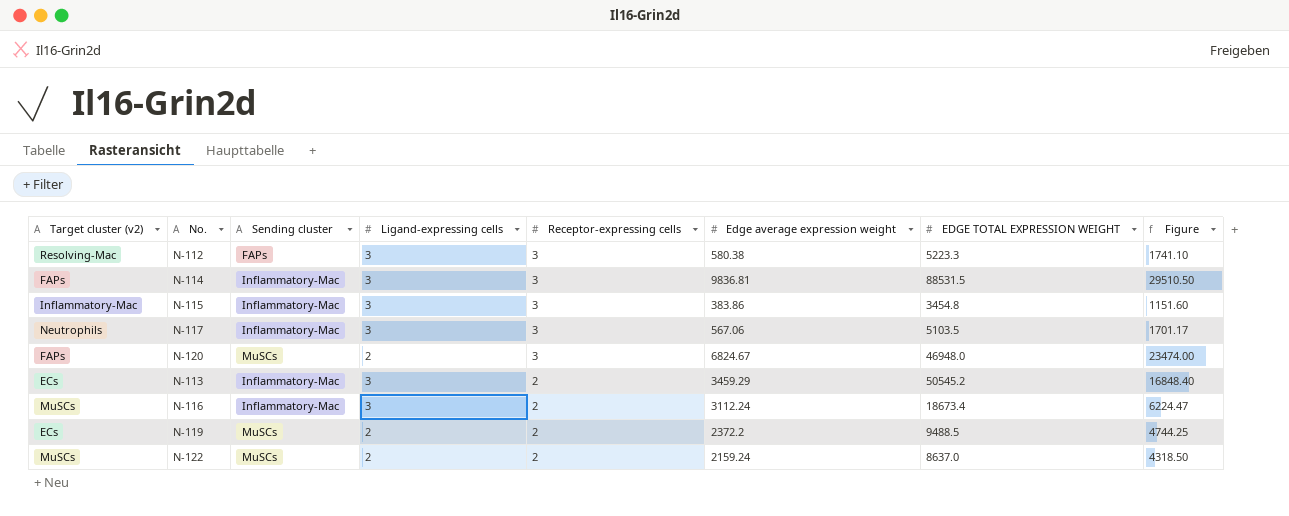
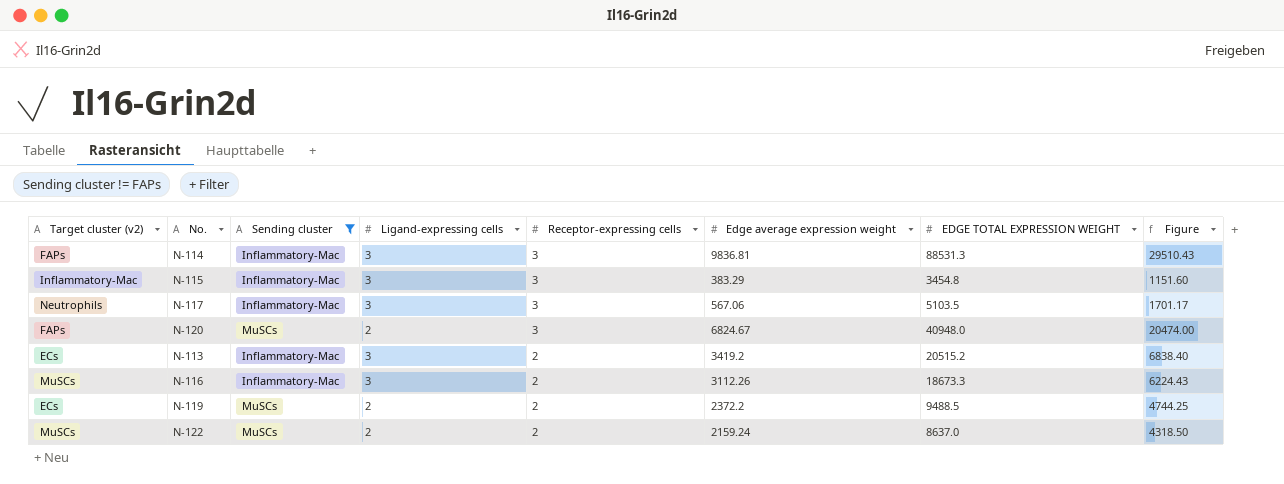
filter: none -> Sending cluster != FAPs
N-114 | EDGE TOTAL EXPRESSION WEIGHT: 88531.5 -> 88531.3
N-114 | Figure: 29510.50 -> 29510.43
N-115 | Edge average expression weight: 383.86 -> 383.29
N-120 | EDGE TOTAL EXPRESSION WEIGHT: 46948.0 -> 40948.0
N-120 | Figure: 23474.00 -> 20474.00
N-113 | Edge average expression weight: 3459.29 -> 3419.2
N-113 | EDGE TOTAL EXPRESSION WEIGHT: 50545.2 -> 20515.2
N-113 | Figure: 16848.40 -> 6838.40
N-116 | Edge average expression weight: 3112.24 -> 3112.26
N-116 | EDGE TOTAL EXPRESSION WEIGHT: 18673.4 -> 18673.3
N-116 | Figure: 6224.47 -> 6224.43

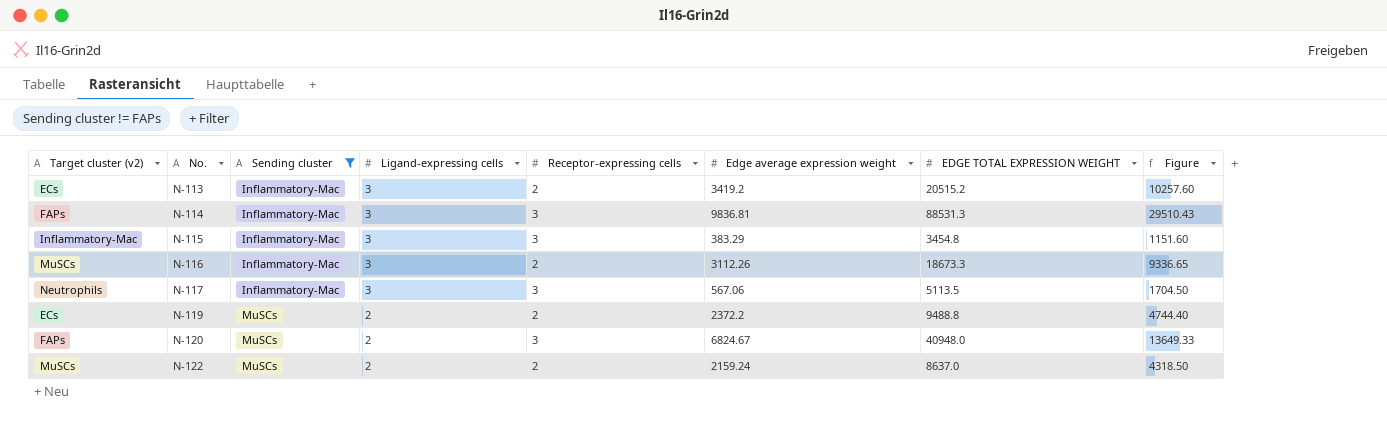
row order: Receptor-expressing cells descending -> No. ascending
column Figure | formula: [EDGE TOTAL EXPRESSION WEIGHT] / [Ligand-expressing cells] -> [EDGE TOTAL EXPRESSION WEIGHT] / [Receptor-expressing cells]
N-117 | EDGE TOTAL EXPRESSION WEIGHT: 5103.5 -> 5113.5
N-119 | EDGE TOTAL EXPRESSION WEIGHT: 9488.5 -> 9488.8

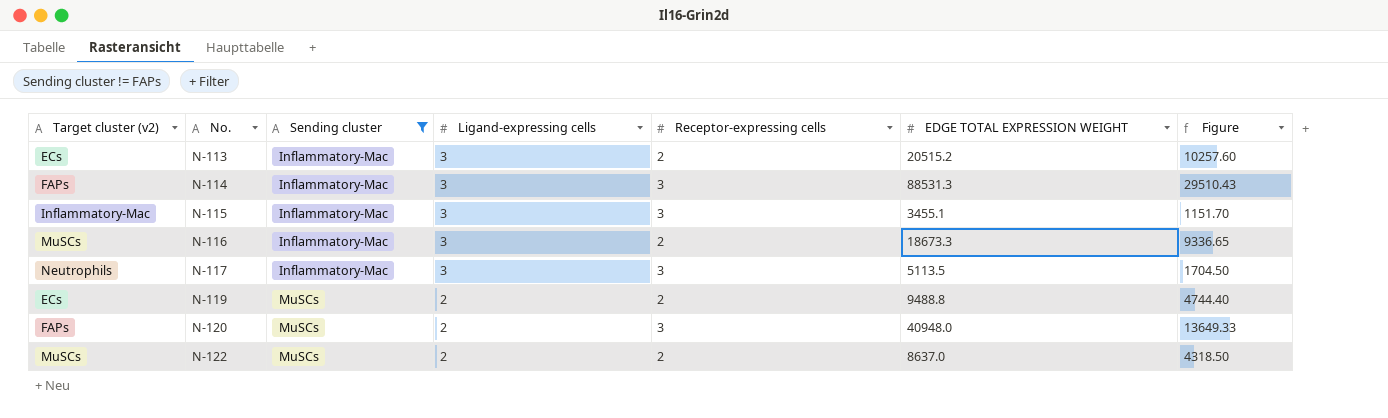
column Edge average expression weight | position: 6 -> none
N-115 | EDGE TOTAL EXPRESSION WEIGHT: 3454.8 -> 3455.1
N-115 | Figure: 1151.60 -> 1151.70

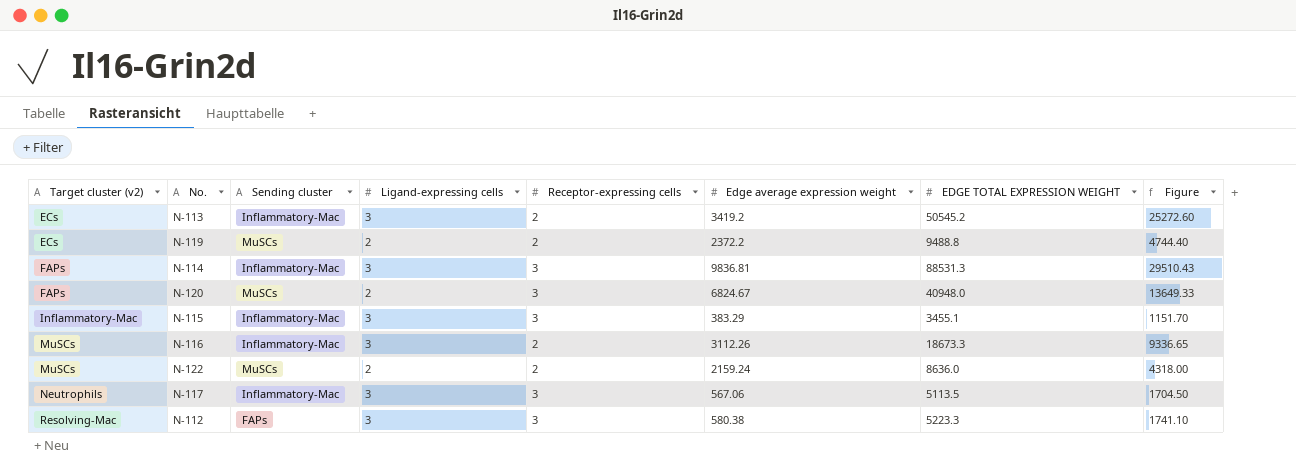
filter: Sending cluster != FAPs -> none
row order: No. ascending -> Target cluster (v2) ascending
column Edge average expression weight | position: none -> 6
N-113 | EDGE TOTAL EXPRESSION WEIGHT: 20515.2 -> 50545.2
N-113 | Figure: 10257.60 -> 25272.60
N-122 | EDGE TOTAL EXPRESSION WEIGHT: 8637.0 -> 8636.0
N-122 | Figure: 4318.50 -> 4318.00

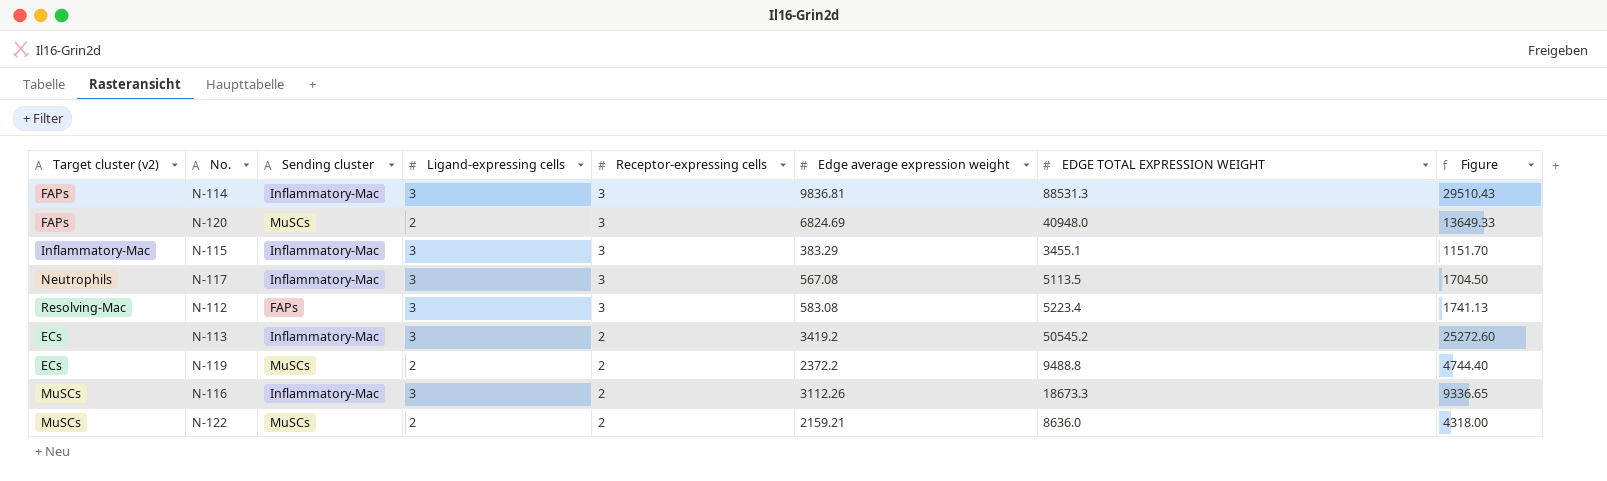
row order: Target cluster (v2) ascending -> Receptor-expressing cells descending
N-120 | Edge average expression weight: 6824.67 -> 6824.69
N-117 | Edge average expression weight: 567.06 -> 567.08
N-112 | Edge average expression weight: 580.38 -> 583.08
N-112 | EDGE TOTAL EXPRESSION WEIGHT: 5223.3 -> 5223.4
N-112 | Figure: 1741.10 -> 1741.13
N-122 | Edge average expression weight: 2159.24 -> 2159.21

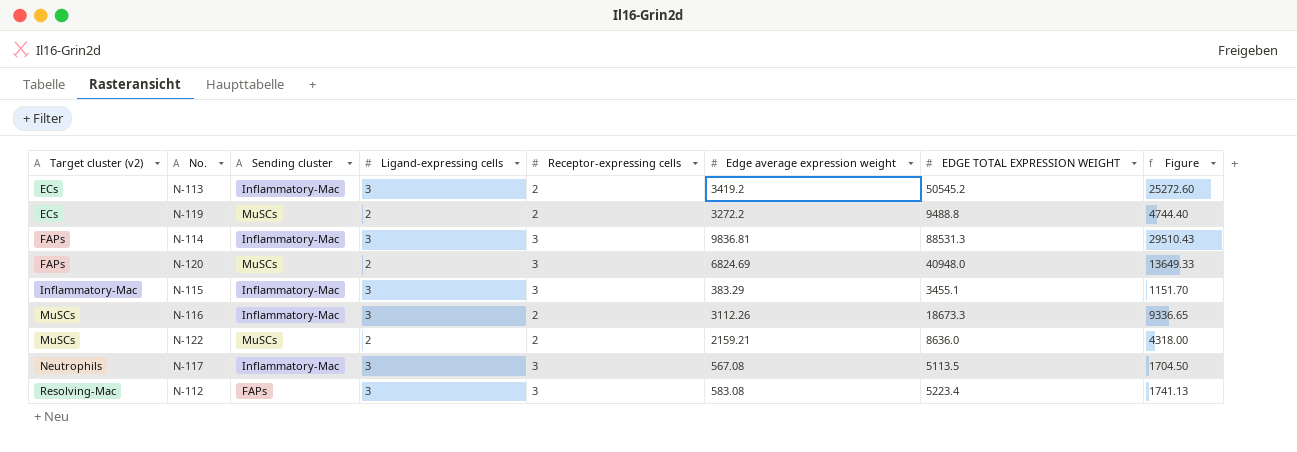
row order: Receptor-expressing cells descending -> Target cluster (v2) ascending
N-119 | Edge average expression weight: 2372.2 -> 3272.2

